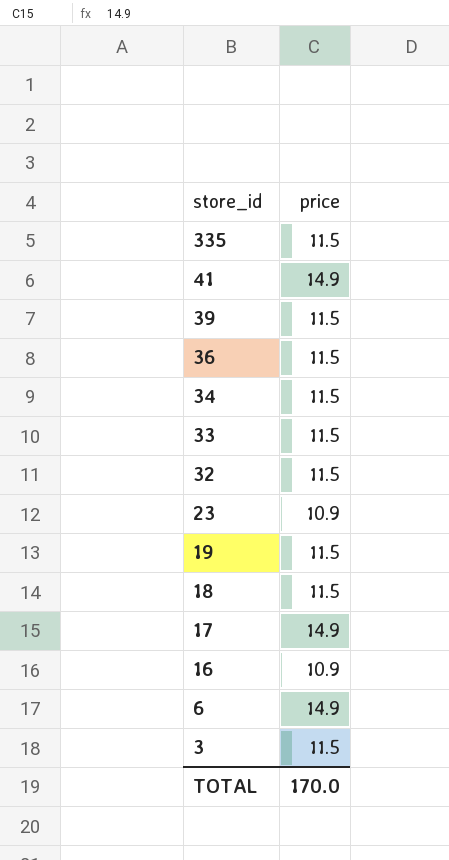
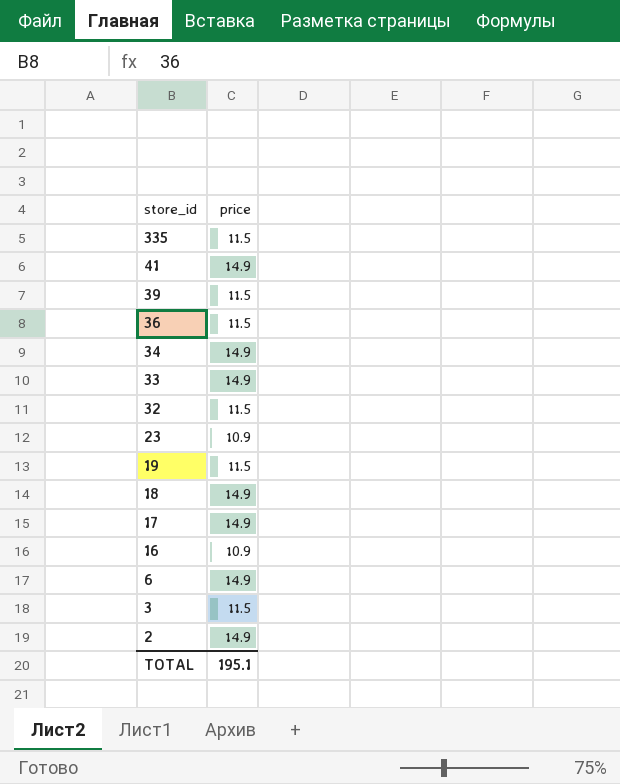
34 | price: 11.5 -> 14.9
33 | price: 11.5 -> 14.9
18 | price: 11.5 -> 14.9
row 2: none -> 14.9
TOTAL | price: 170.0 -> 195.1

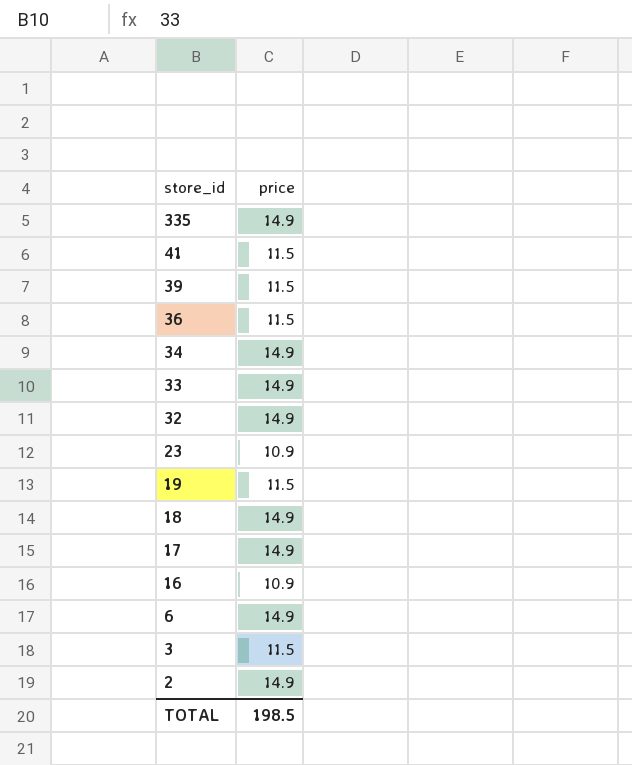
335 | price: 11.5 -> 14.9
41 | price: 14.9 -> 11.5
32 | price: 11.5 -> 14.9
TOTAL | price: 195.1 -> 198.5

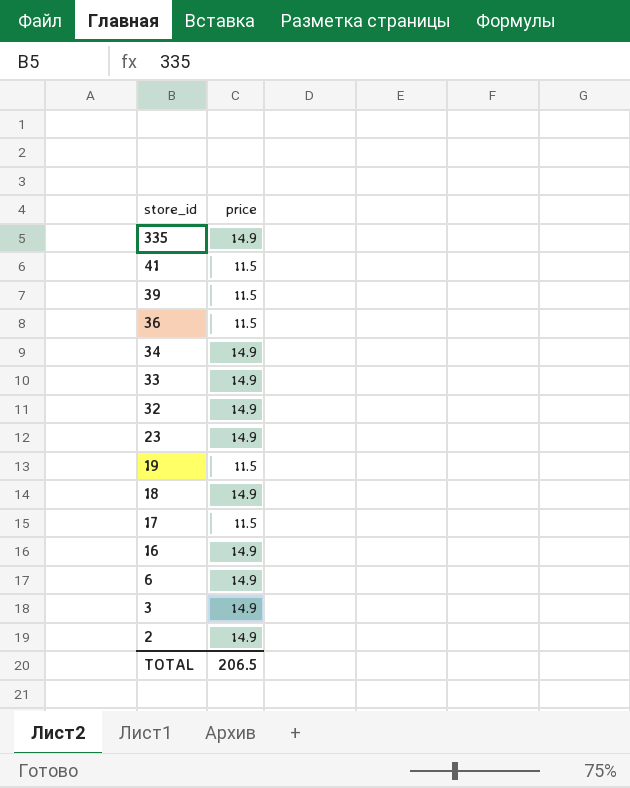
23 | price: 10.9 -> 14.9
17 | price: 14.9 -> 11.5
16 | price: 10.9 -> 14.9
3 | price: 11.5 -> 14.9
TOTAL | price: 198.5 -> 206.5

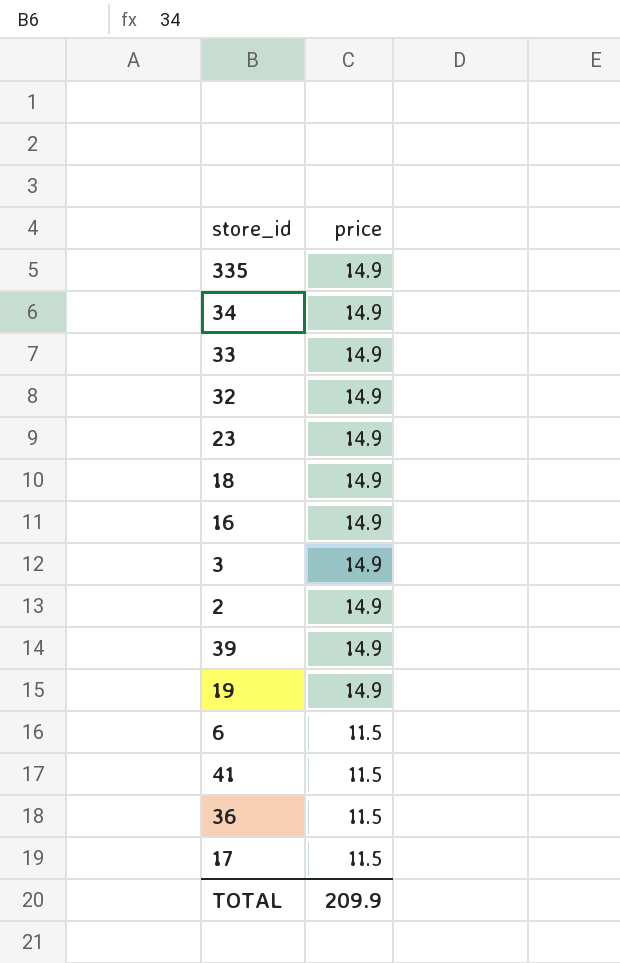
row order: store_id descending -> price descending
39 | price: 11.5 -> 14.9
19 | price: 11.5 -> 14.9
6 | price: 14.9 -> 11.5
TOTAL | price: 206.5 -> 209.9

